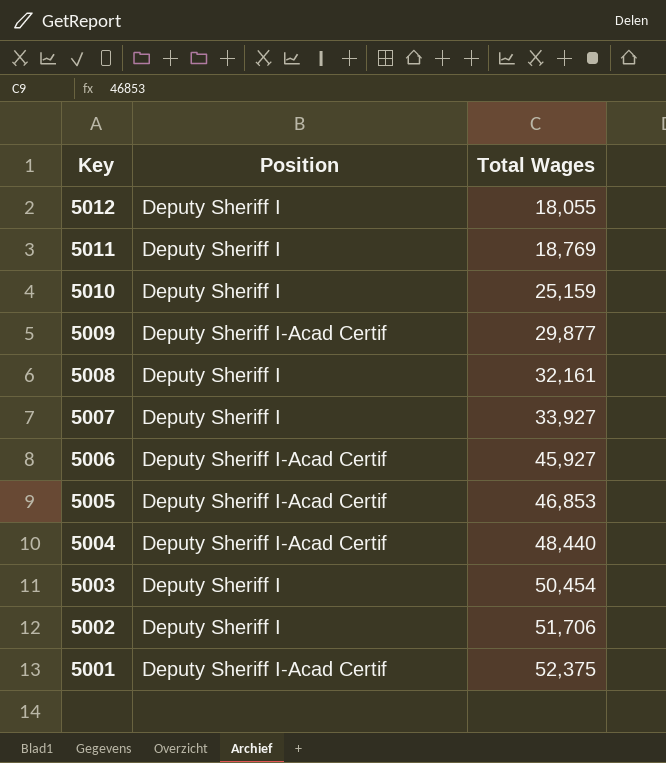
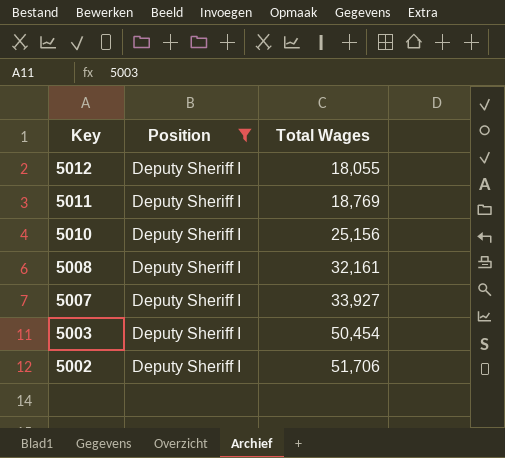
filter: none -> Position = Deputy Sheriff I
5010 | Total Wages: 25,159 -> 25,156

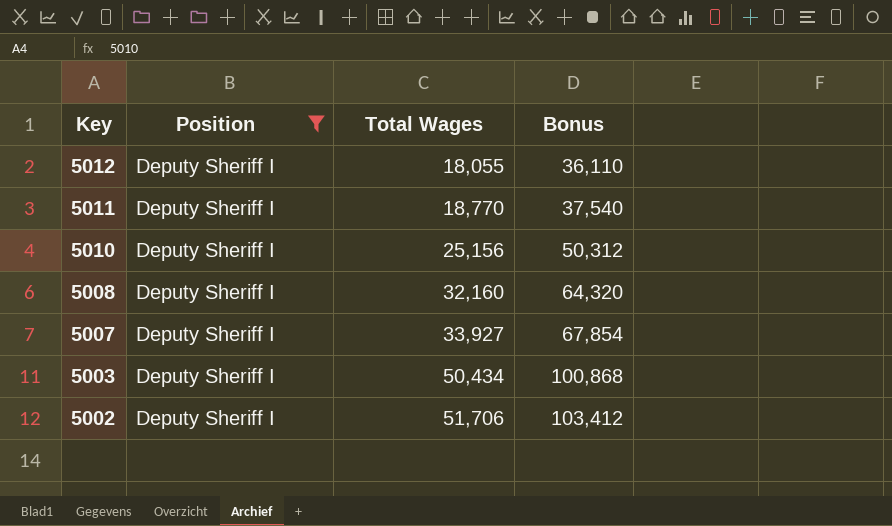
column Bonus | formula: none -> [Total Wages] * 2
5011 | Total Wages: 18,769 -> 18,770
5008 | Total Wages: 32,161 -> 32,160
5003 | Total Wages: 50,454 -> 50,434

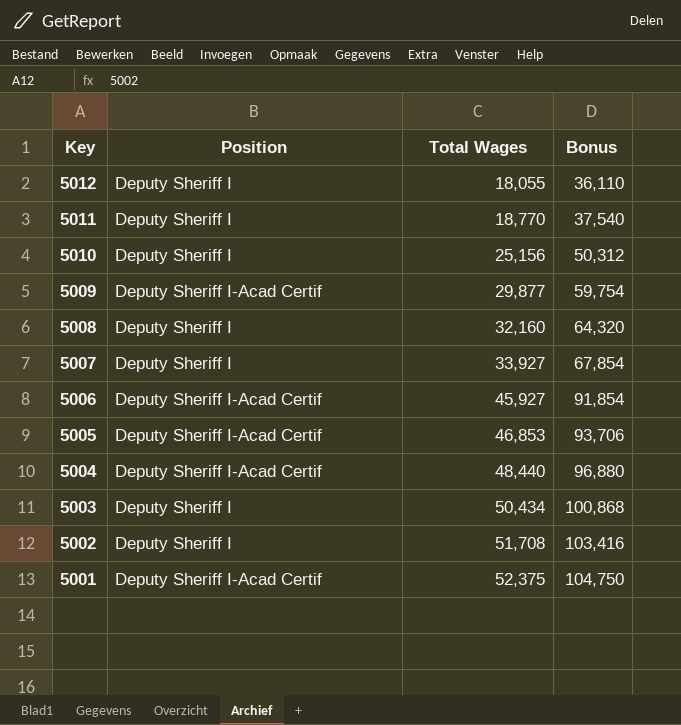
filter: Position = Deputy Sheriff I -> none
5002 | Total Wages: 51,706 -> 51,708
5002 | Bonus: 103,412 -> 103,416

